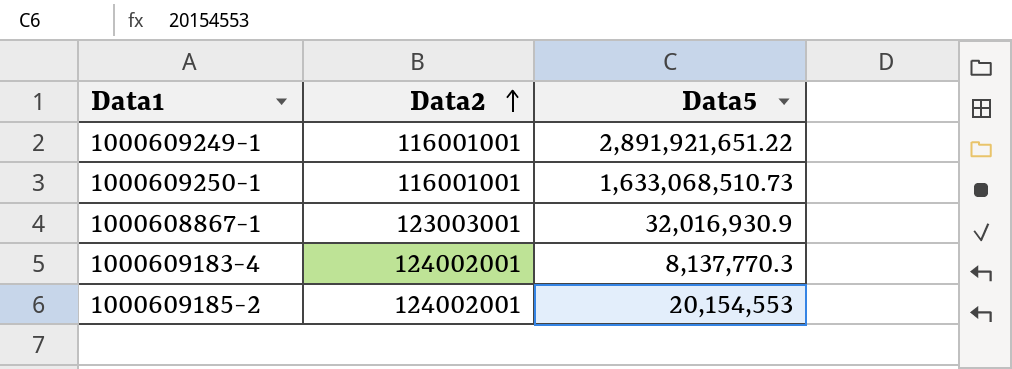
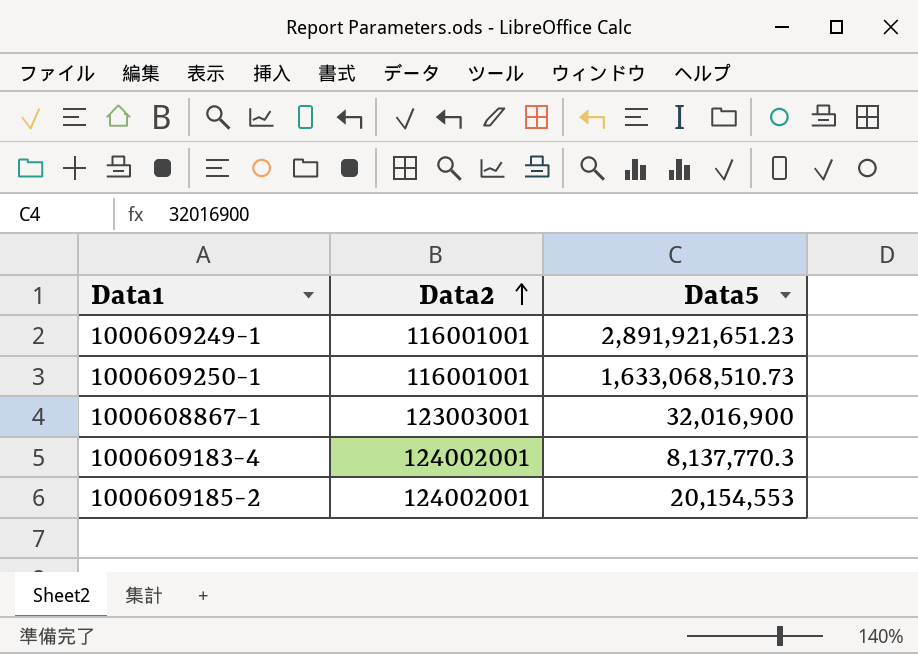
1000609249-1 | Data5: 2,891,921,651.22 -> 2,891,921,651.23
1000608867-1 | Data5: 32,016,930.9 -> 32,016,900

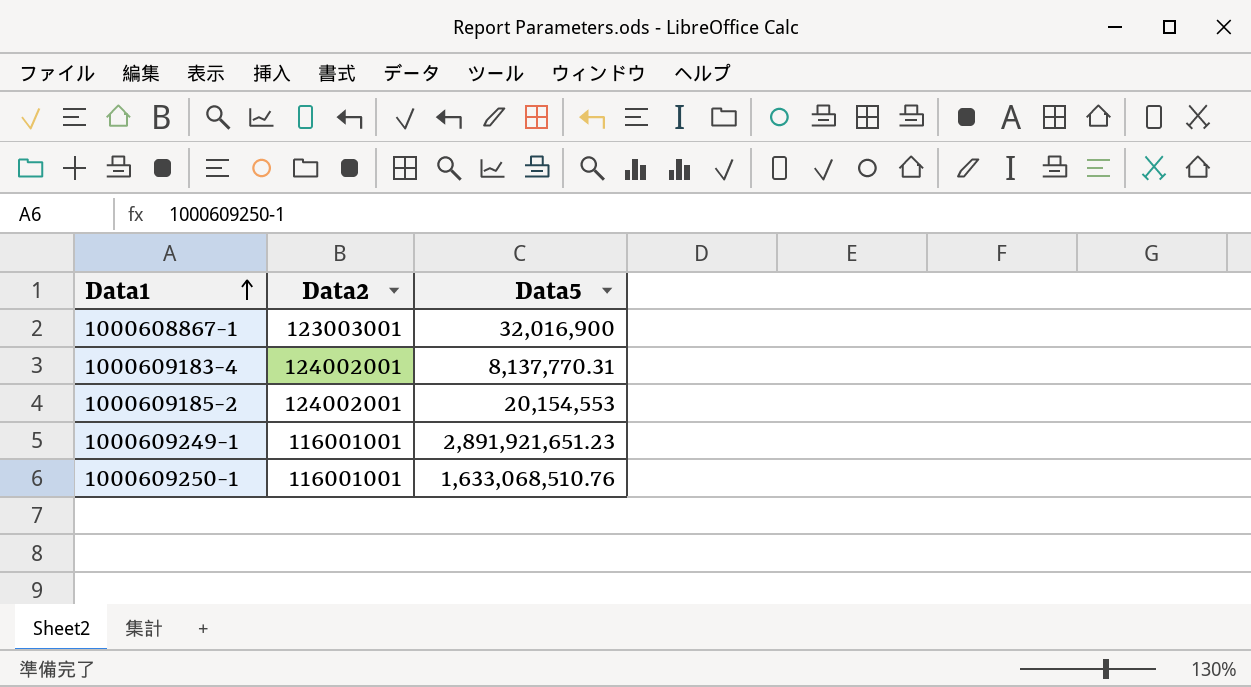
row order: Data2 ascending -> Data1 ascending
1000609183-4 | Data5: 8,137,770.3 -> 8,137,770.31
1000609250-1 | Data5: 1,633,068,510.73 -> 1,633,068,510.76

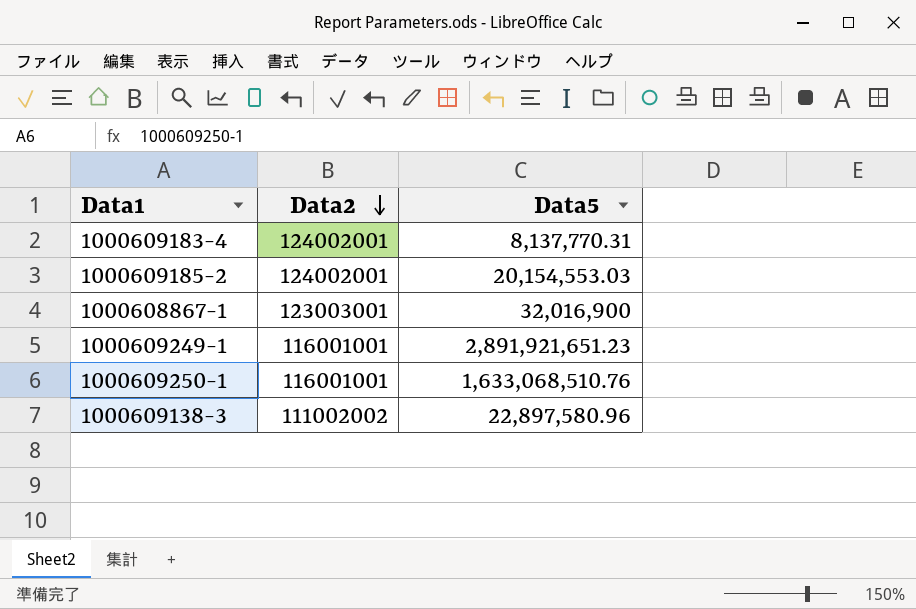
row order: Data1 ascending -> Data2 descending
1000609185-2 | Data5: 20,154,553 -> 20,154,553.03
row 1000609138-3: none -> 111002002 | 22,897,580.96

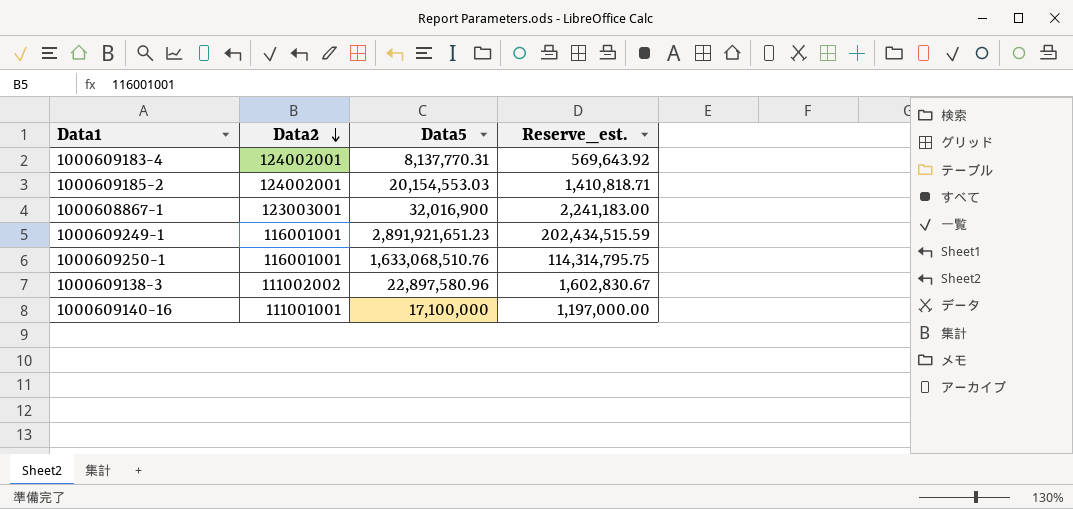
column Reserve_est. | formula: none -> [Data5] * 0.07
row 1000609140-16: none -> 111001001 | 17,100,000 | 1,197,000.00

